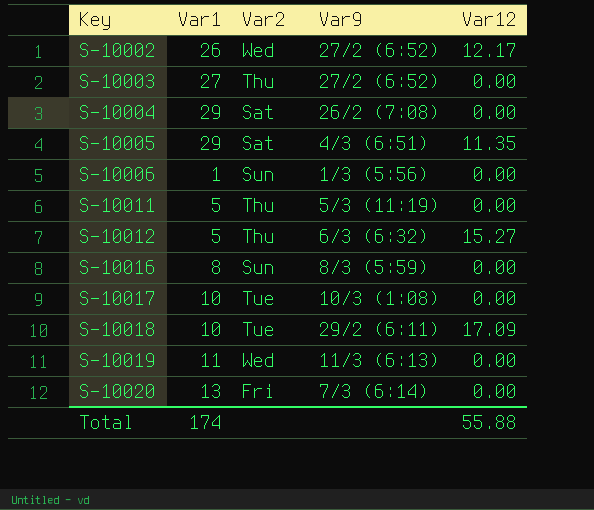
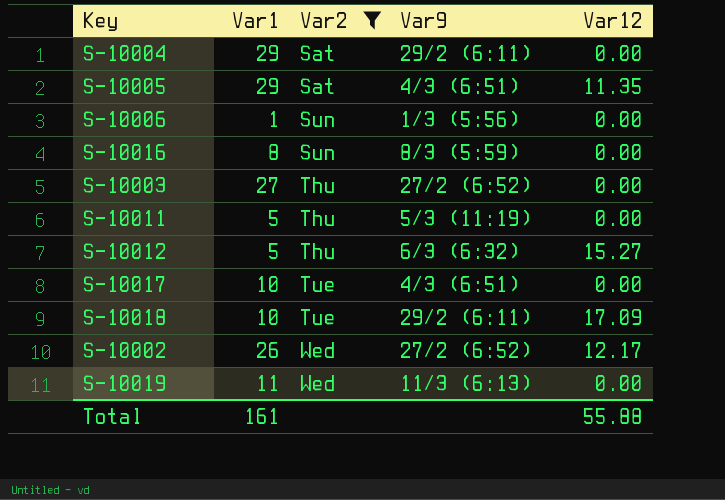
filter: none -> Var2 != Fri
row order: Key ascending -> Var2 ascending
S-10004 | Var9: 26/2 (7:08) -> 29/2 (6:11)
S-10017 | Var9: 10/3 (1:08) -> 4/3 (6:51)
Total | Var1: 174 -> 161

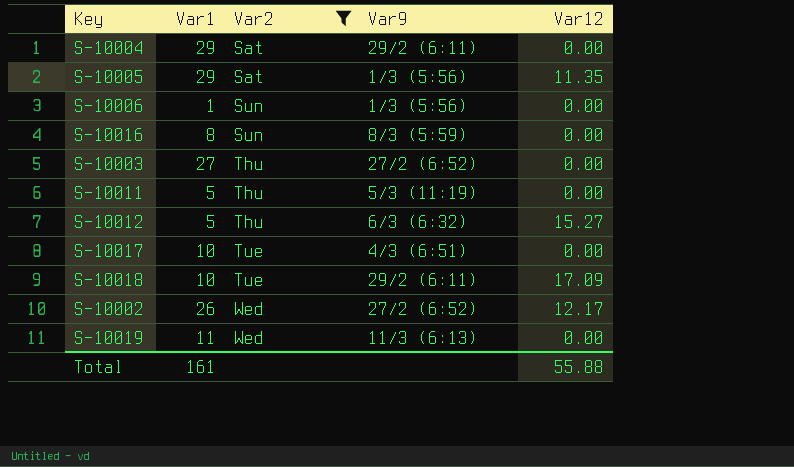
S-10005 | Var9: 4/3 (6:51) -> 1/3 (5:56)

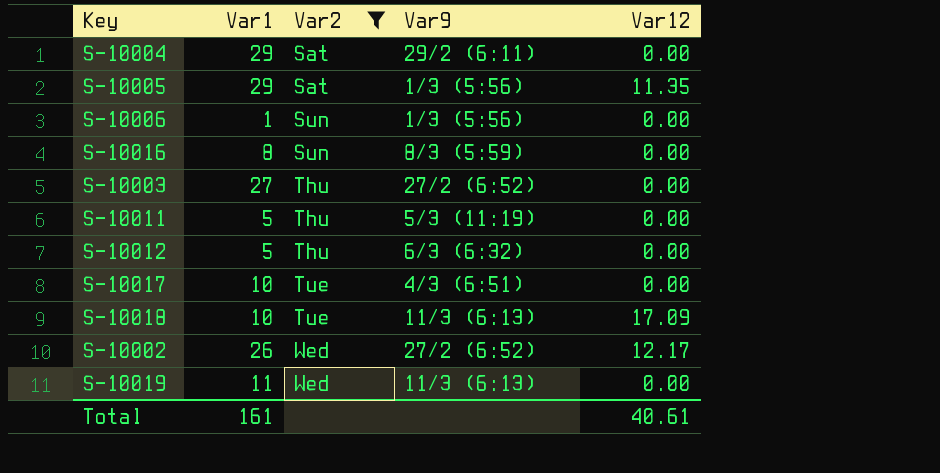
S-10012 | Var12: 15.27 -> 0.00
S-10018 | Var9: 29/2 (6:11) -> 11/3 (6:13)
Total | Var12: 55.88 -> 40.61

